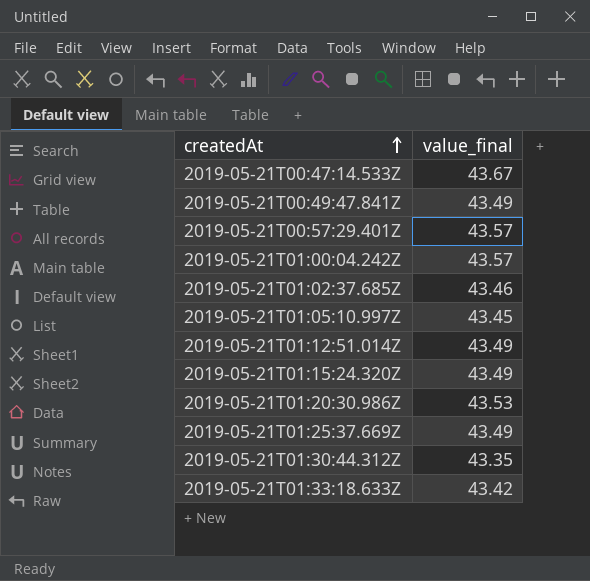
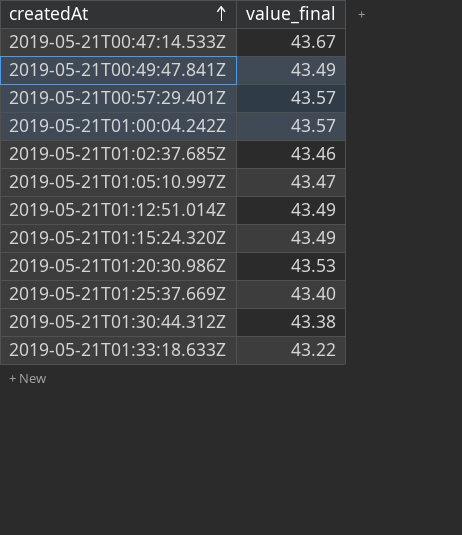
2019-05-21T01:05:10.997Z | value_final: 43.45 -> 43.47
2019-05-21T01:25:37.669Z | value_final: 43.49 -> 43.40
2019-05-21T01:30:44.312Z | value_final: 43.35 -> 43.38
2019-05-21T01:33:18.633Z | value_final: 43.42 -> 43.22

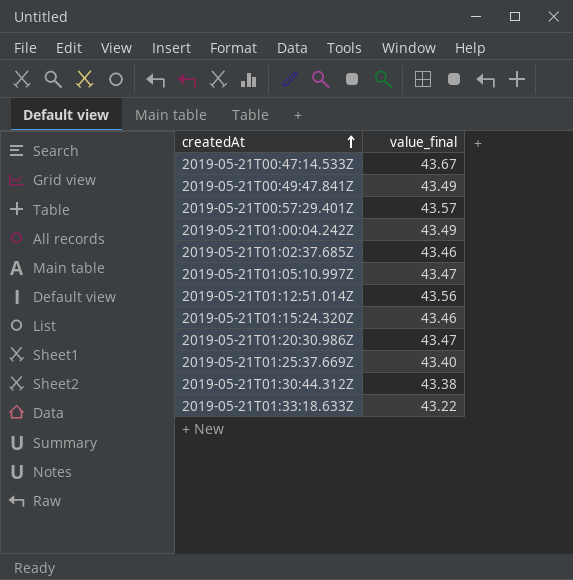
2019-05-21T01:00:04.242Z | value_final: 43.57 -> 43.49
2019-05-21T01:12:51.014Z | value_final: 43.49 -> 43.56
2019-05-21T01:15:24.320Z | value_final: 43.49 -> 43.46
2019-05-21T01:20:30.986Z | value_final: 43.53 -> 43.47

